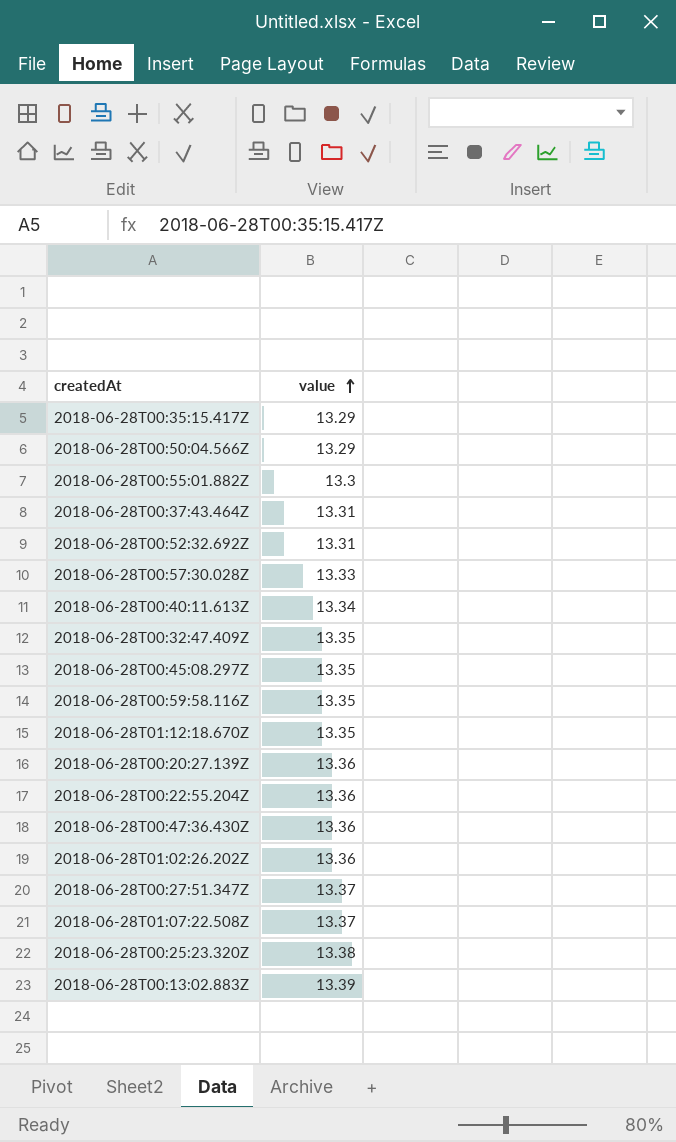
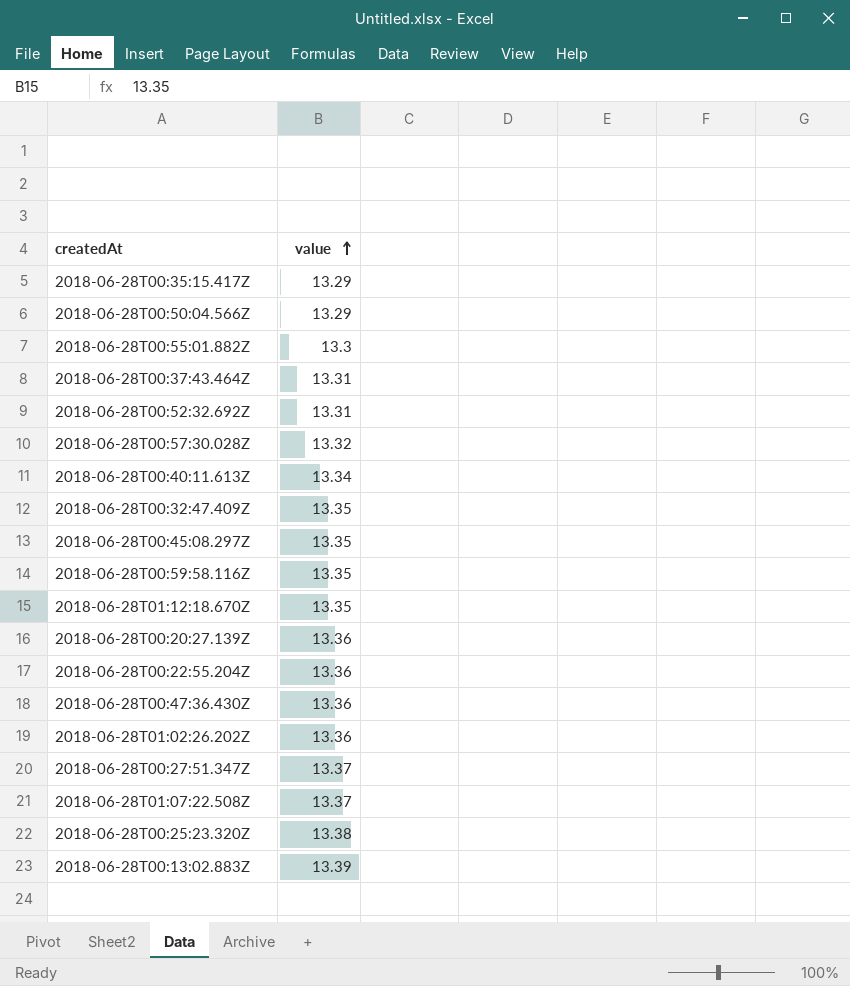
2018-06-28T00:57:30.028Z | value: 13.33 -> 13.32

